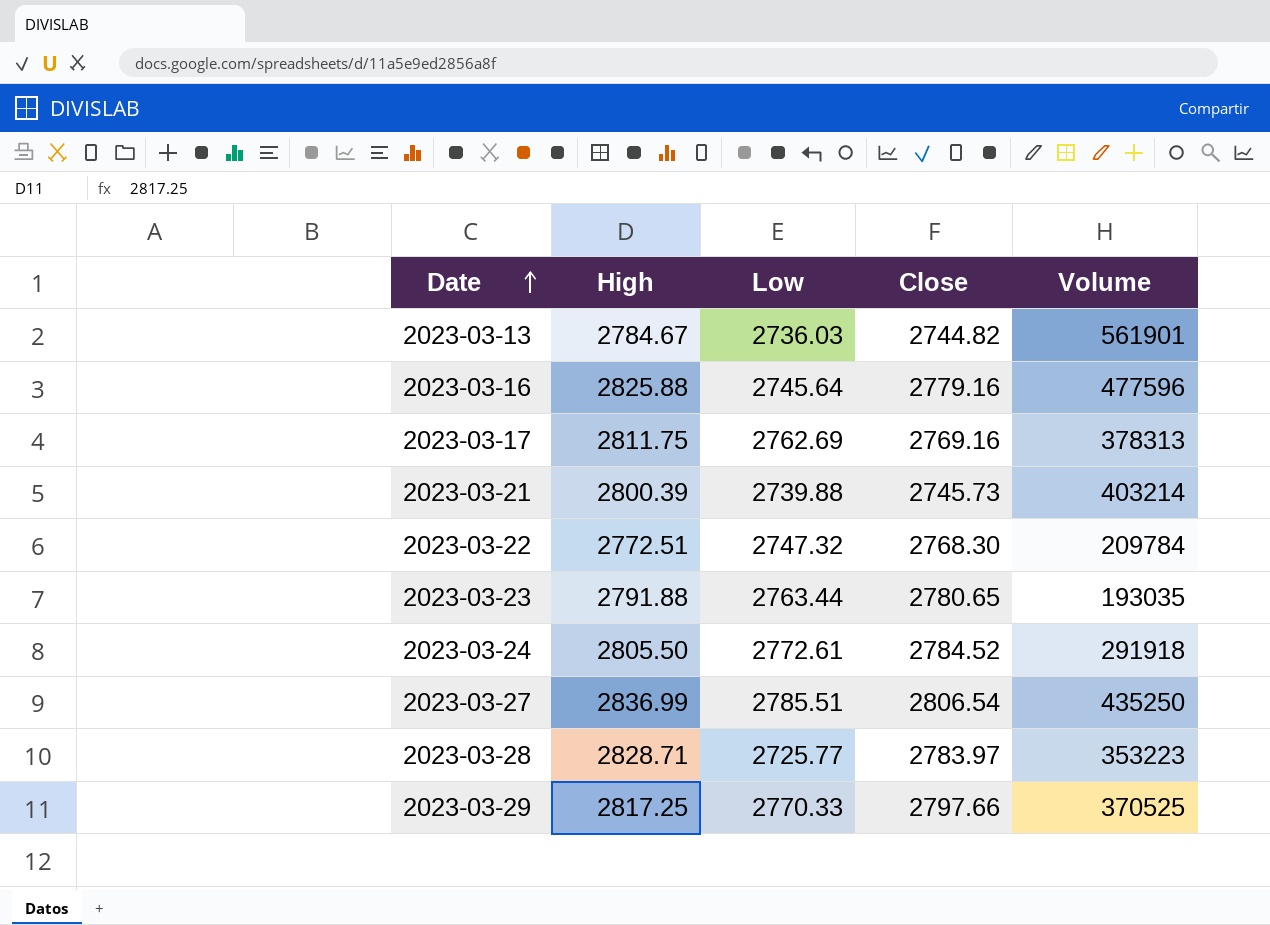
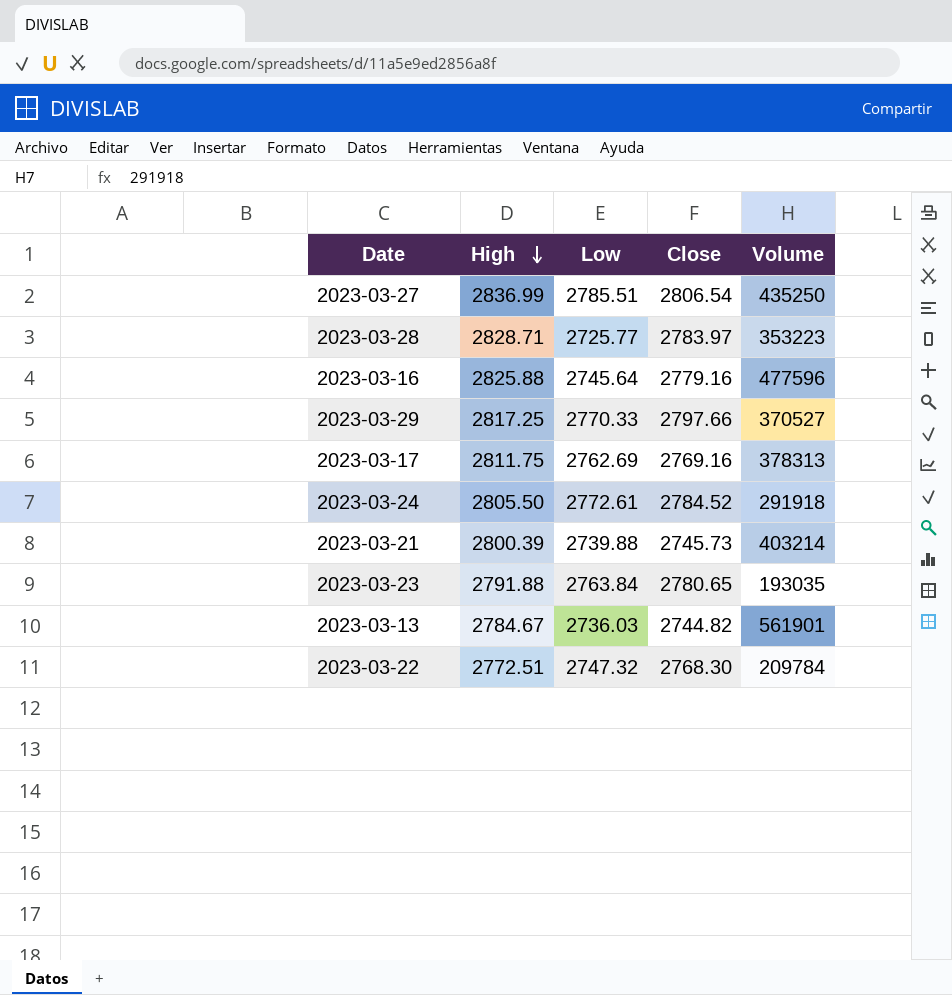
row order: Date ascending -> High descending
2023-03-29 | Volume: 370525 -> 370527
2023-03-23 | Low: 2763.44 -> 2763.84

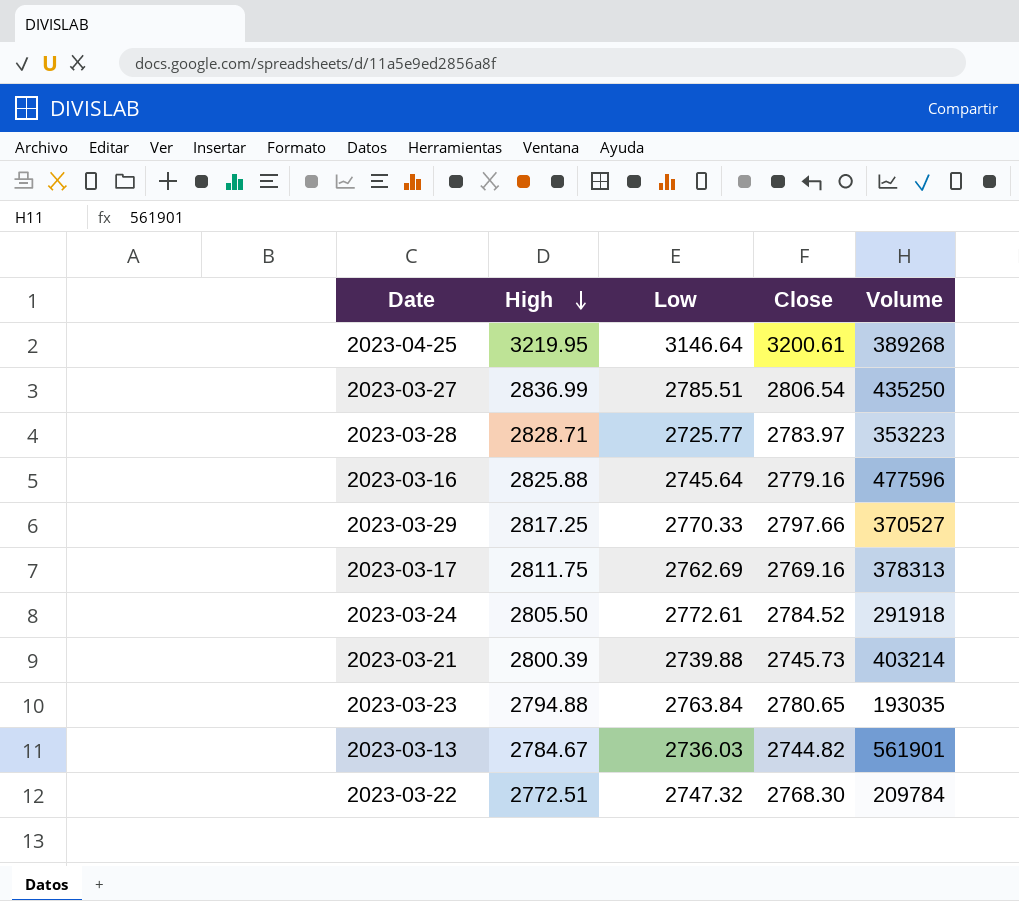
row 2023-04-25: none -> 3219.95 | 3146.64 | 3200.61 | 389268
2023-03-23 | High: 2791.88 -> 2794.88

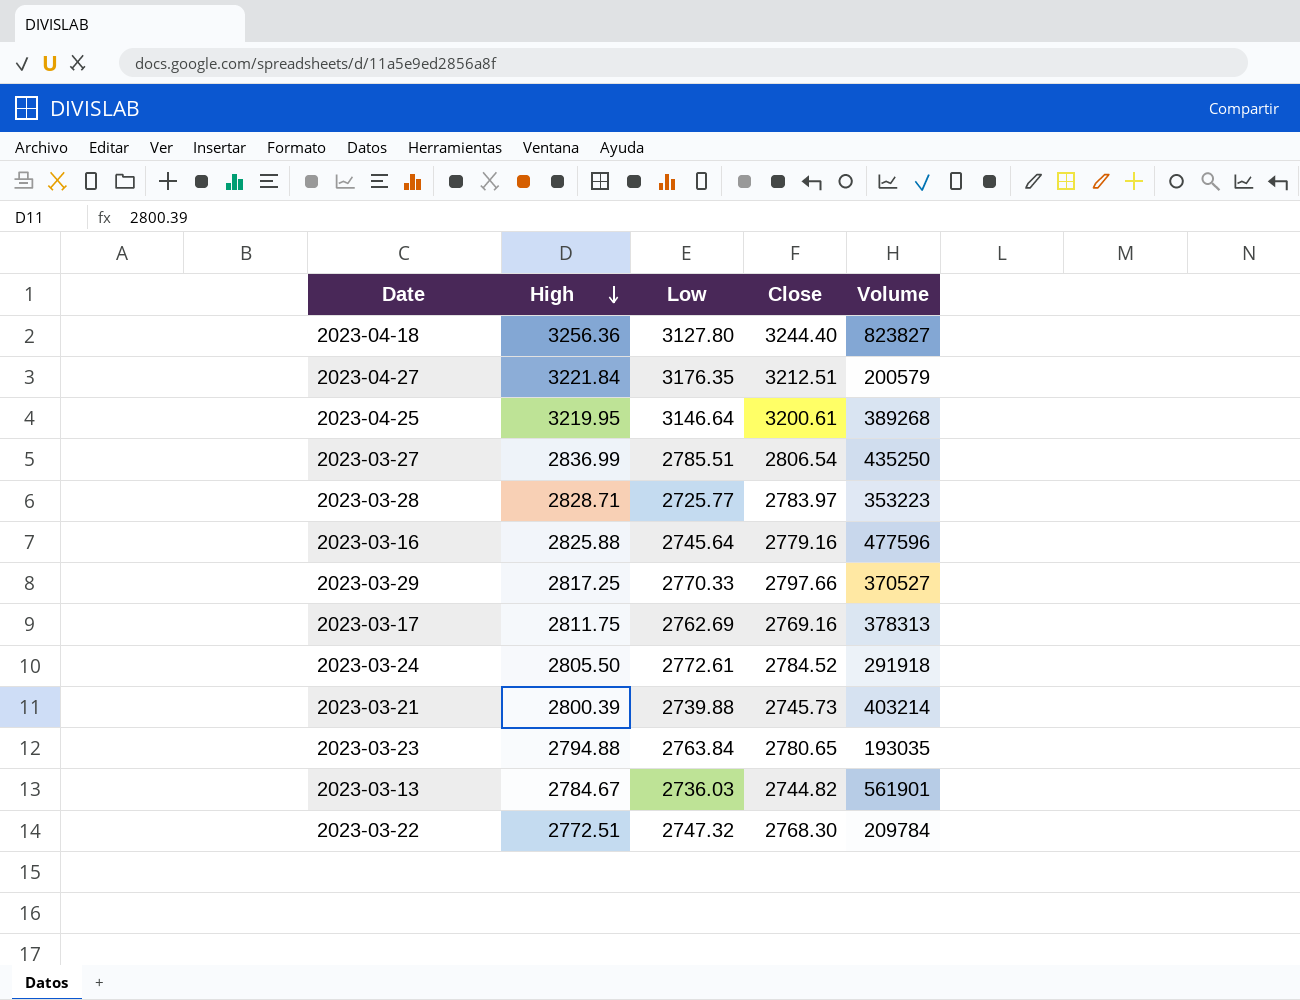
row 2023-04-18: none -> 3256.36 | 3127.80 | 3244.40 | 823827
row 2023-04-27: none -> 3221.84 | 3176.35 | 3212.51 | 200579

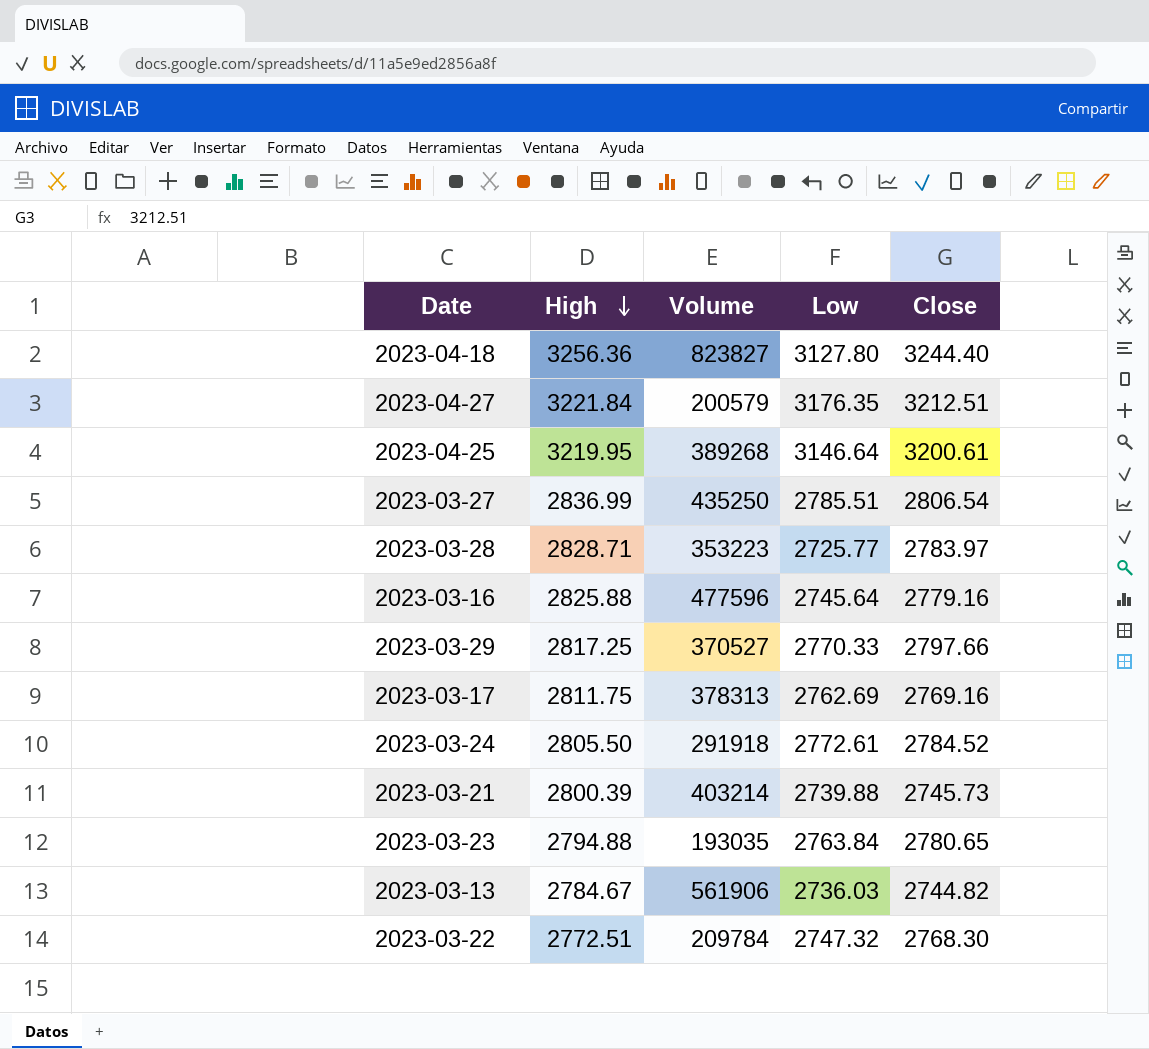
column Volume | position: 5 -> 3
2023-03-13 | Volume: 561901 -> 561906

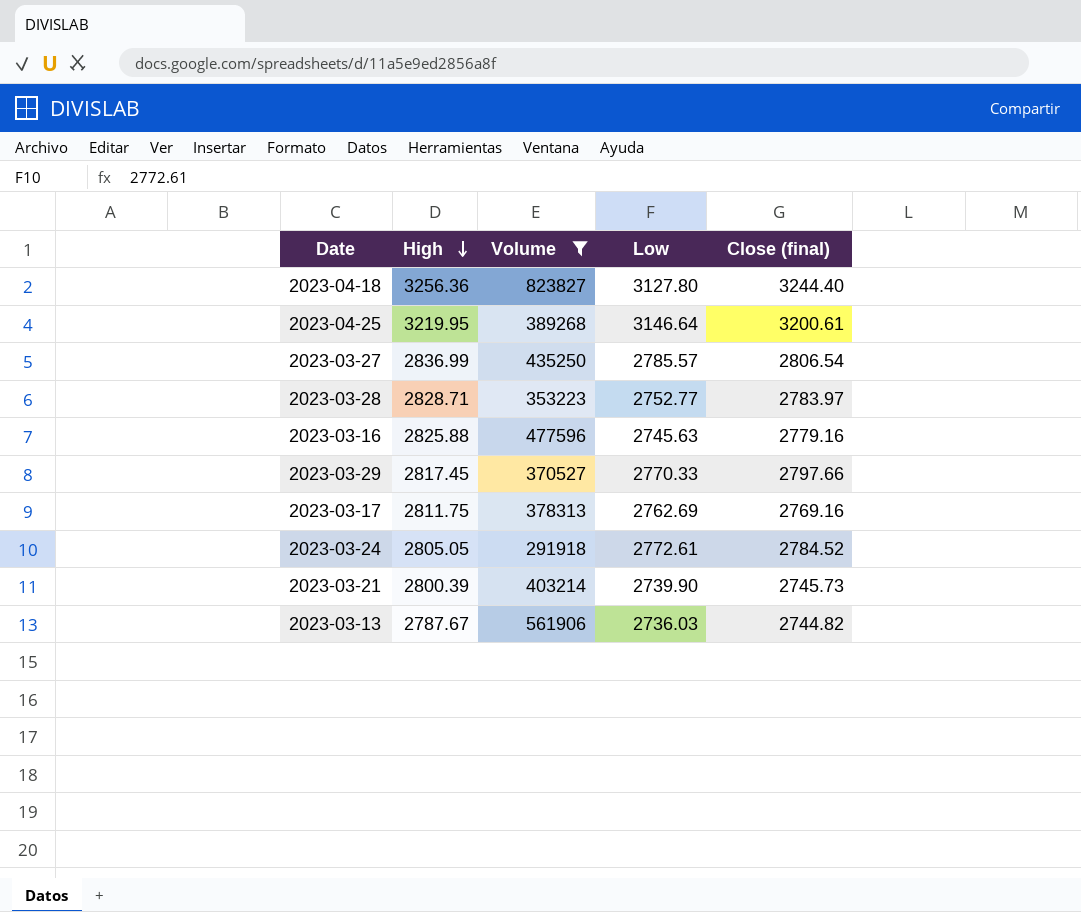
filter: none -> Volume >= 291918
column name: Close -> Close (final)
2023-03-27 | Low: 2785.51 -> 2785.57
2023-03-28 | Low: 2725.77 -> 2752.77
2023-03-16 | Low: 2745.64 -> 2745.63
2023-03-29 | High: 2817.25 -> 2817.45
2023-03-24 | High: 2805.50 -> 2805.05
2023-03-21 | Low: 2739.88 -> 2739.90
2023-03-13 | High: 2784.67 -> 2787.67

